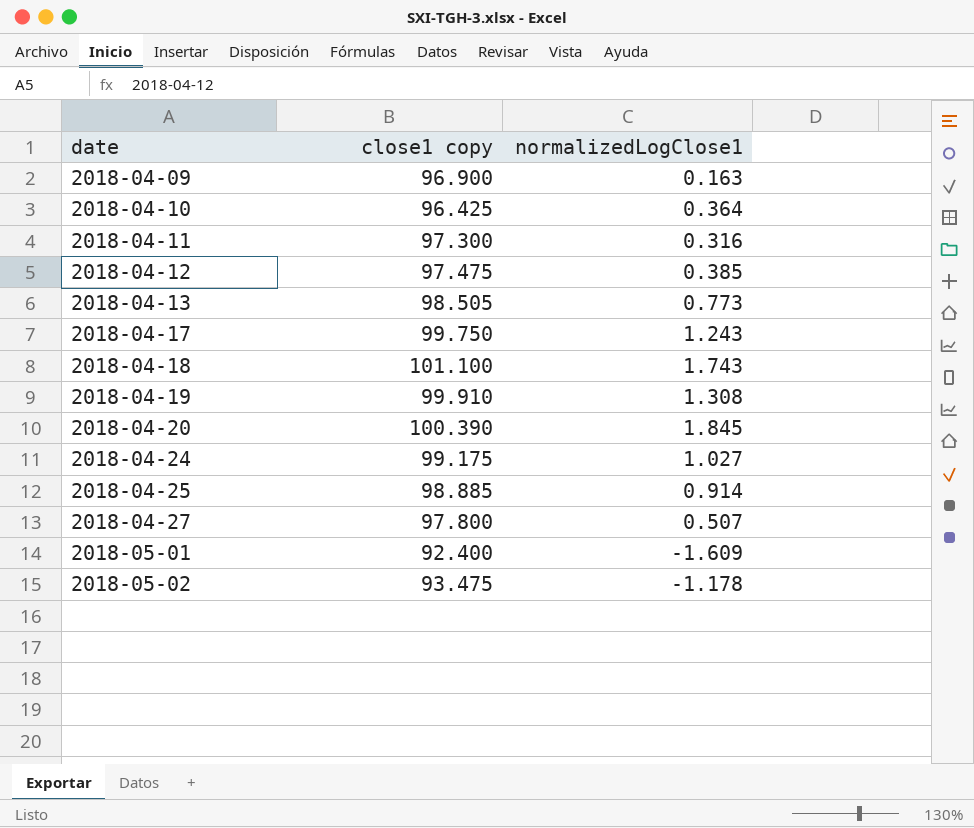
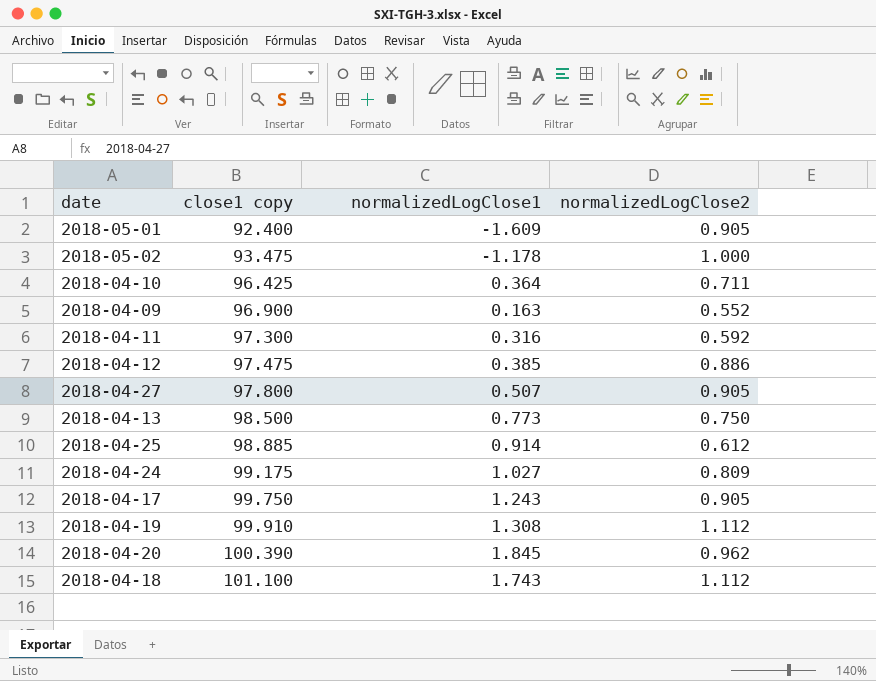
row order: date ascending -> close1 copy ascending
column normalizedLogClose2 | position: none -> 4
2018-04-13 | close1 copy: 98.505 -> 98.500

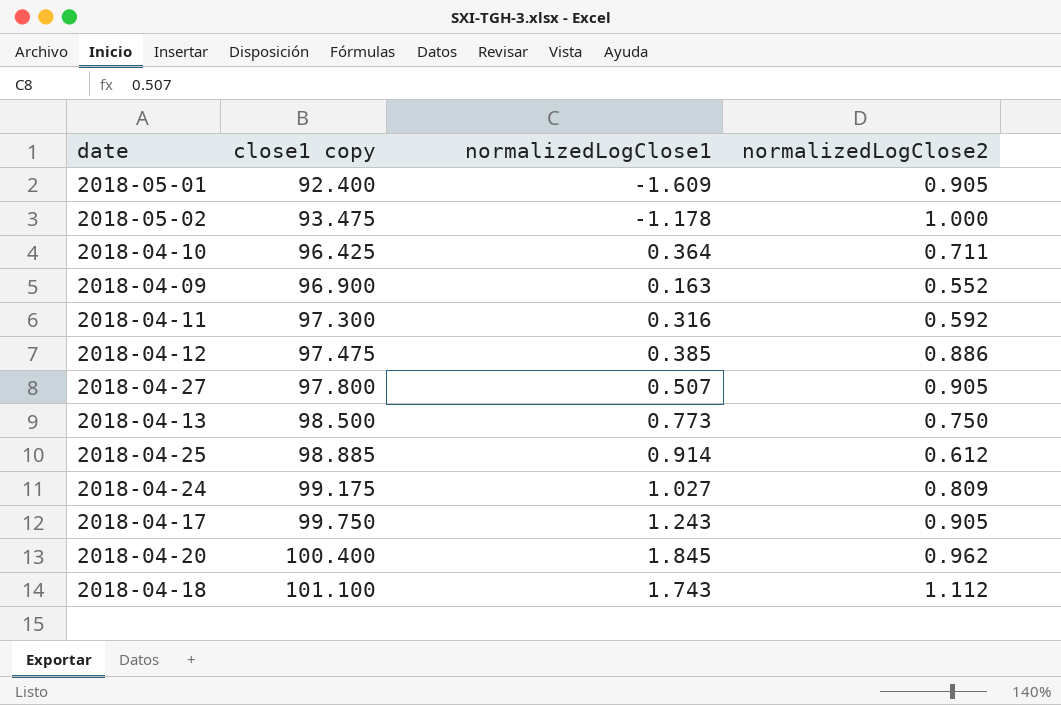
row 2018-04-19: 99.910 | 1.308 | 1.112 -> none
2018-04-20 | close1 copy: 100.390 -> 100.400

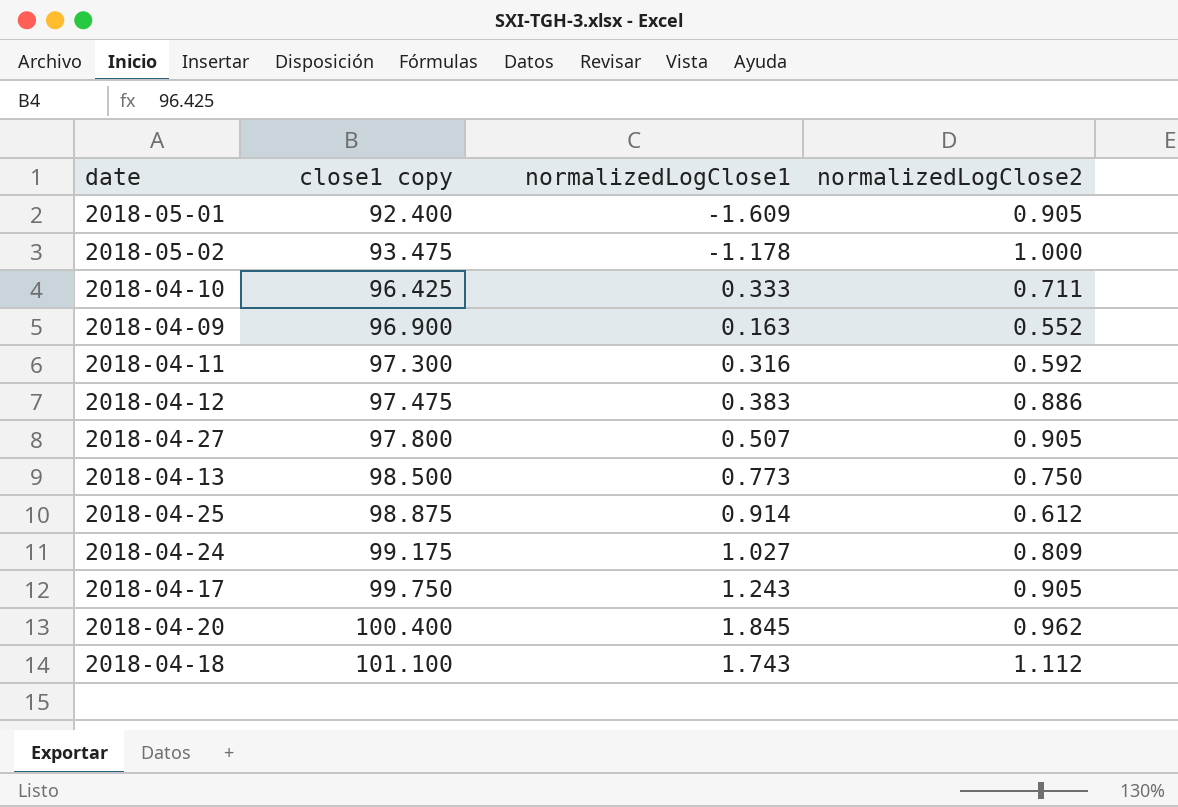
2018-04-10 | normalizedLogClose1: 0.364 -> 0.333
2018-04-12 | normalizedLogClose1: 0.385 -> 0.383
2018-04-25 | close1 copy: 98.885 -> 98.875

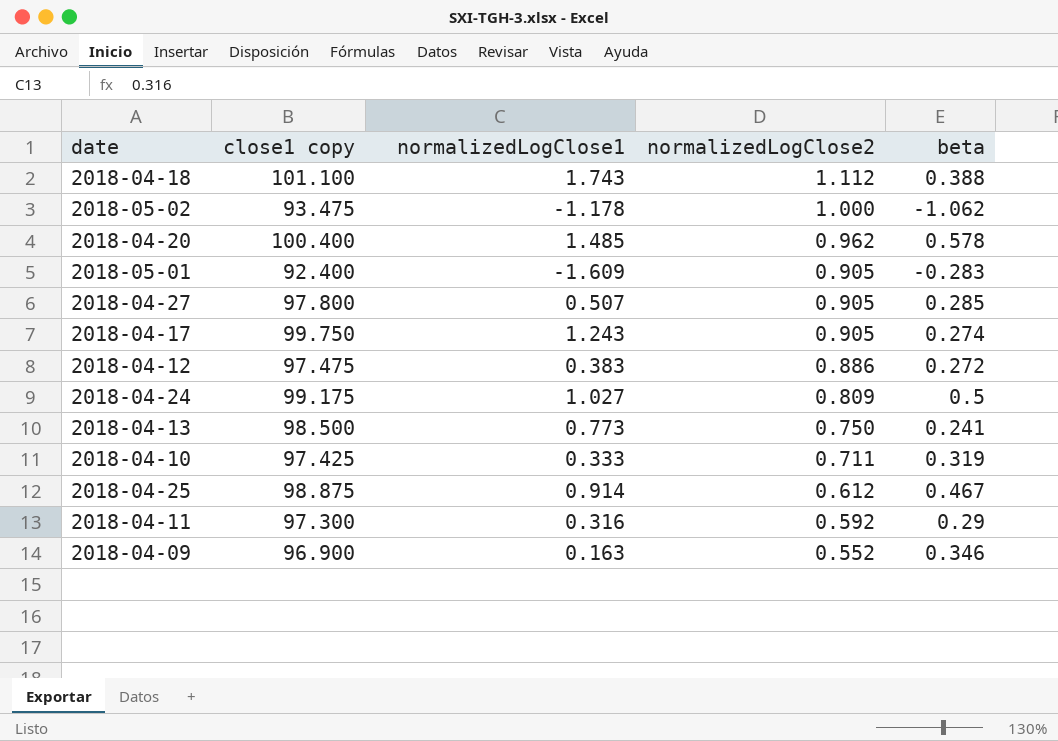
row order: close1 copy ascending -> normalizedLogClose2 descending
column beta | position: none -> 5
2018-04-20 | normalizedLogClose1: 1.845 -> 1.485
2018-04-10 | close1 copy: 96.425 -> 97.425

